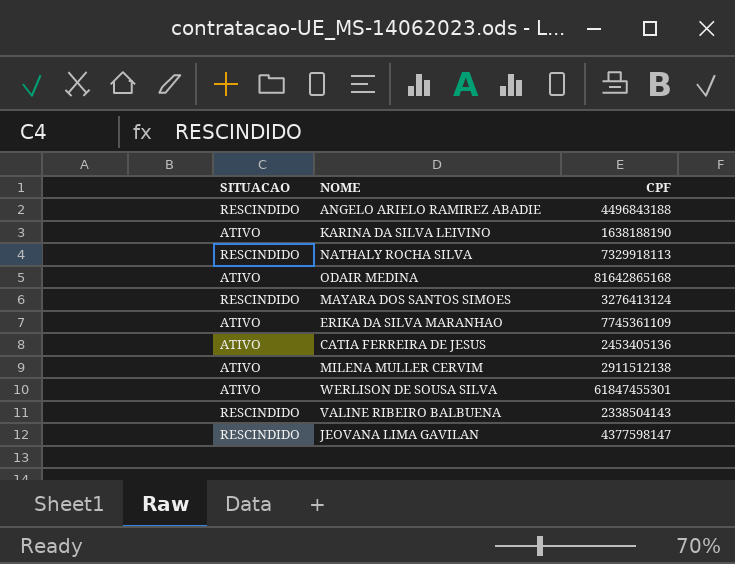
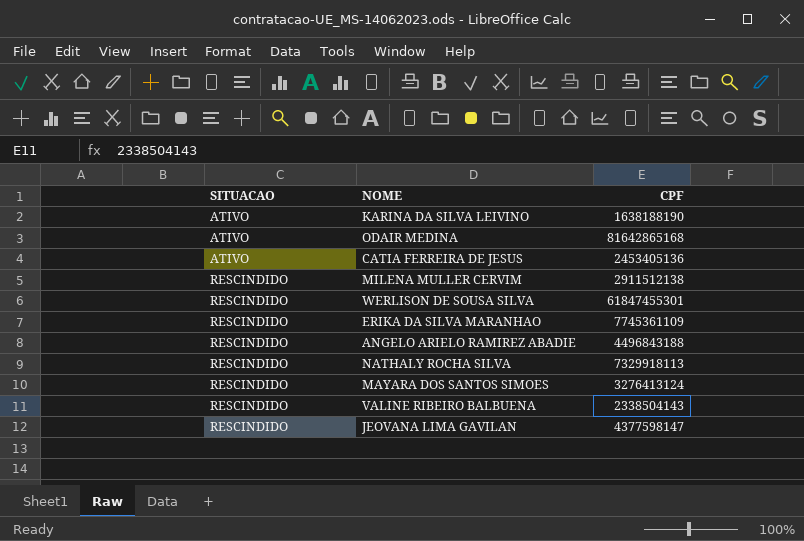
row order: none -> SITUACAO ascending
MILENA MULLER CERVIM | SITUACAO: ATIVO -> RESCINDIDO
WERLISON DE SOUSA SILVA | SITUACAO: ATIVO -> RESCINDIDO
ERIKA DA SILVA MARANHAO | SITUACAO: ATIVO -> RESCINDIDO

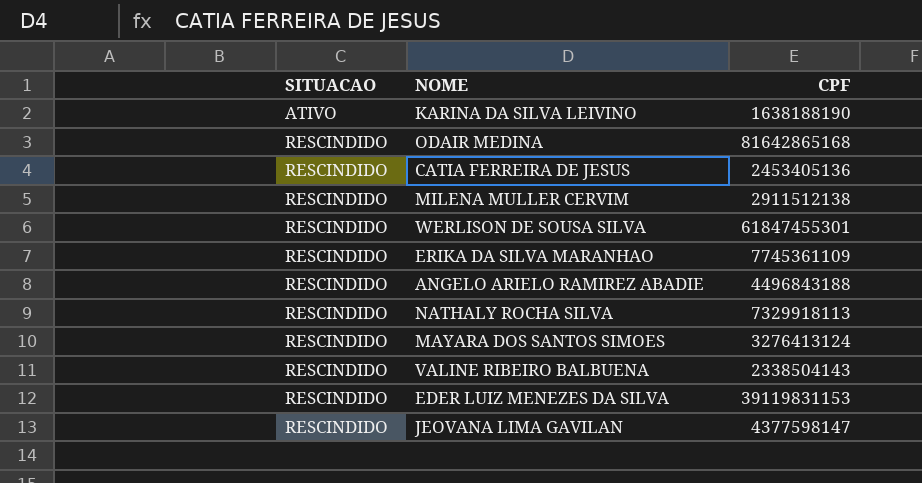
ODAIR MEDINA | SITUACAO: ATIVO -> RESCINDIDO
CATIA FERREIRA DE JESUS | SITUACAO: ATIVO -> RESCINDIDO
row EDER LUIZ MENEZES DA SILVA: none -> RESCINDIDO | 39119831153

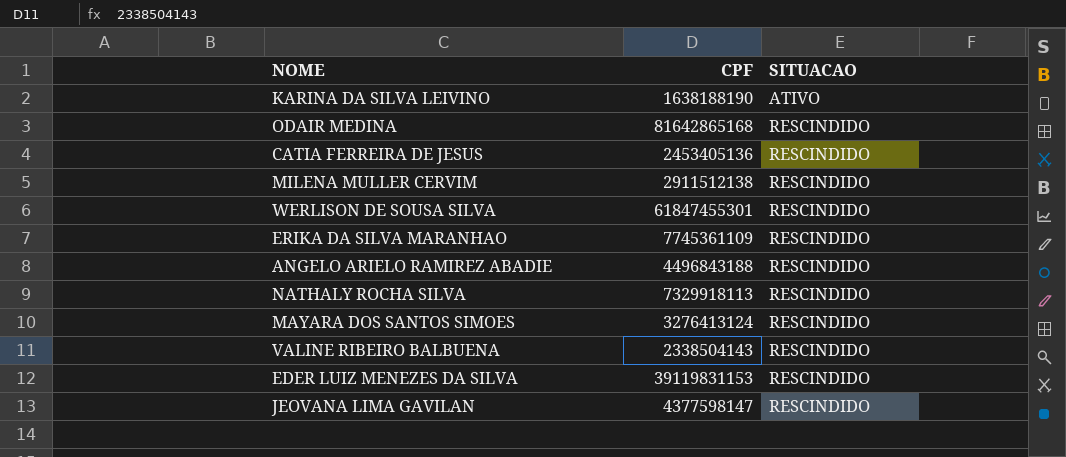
column SITUACAO | position: 1 -> 3

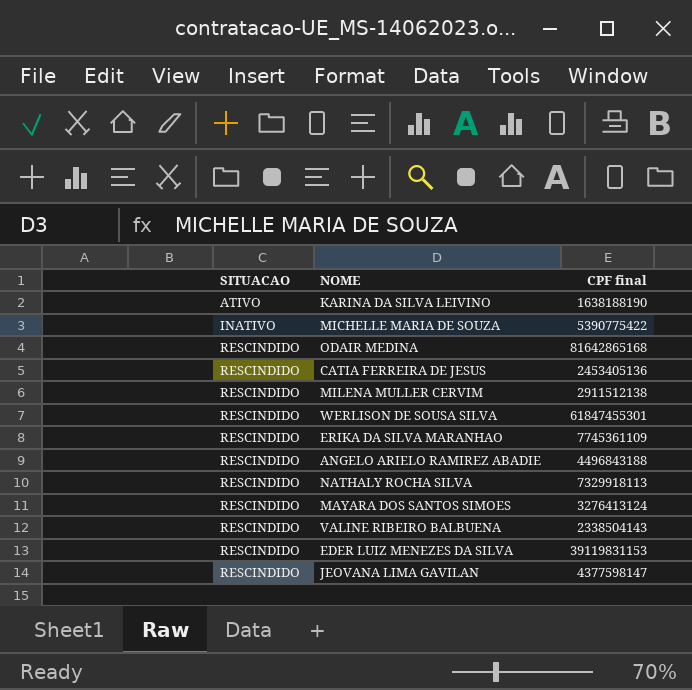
column SITUACAO | position: 3 -> 1
column name: CPF -> CPF final
row MICHELLE MARIA DE SOUZA: none -> INATIVO | 5390775422

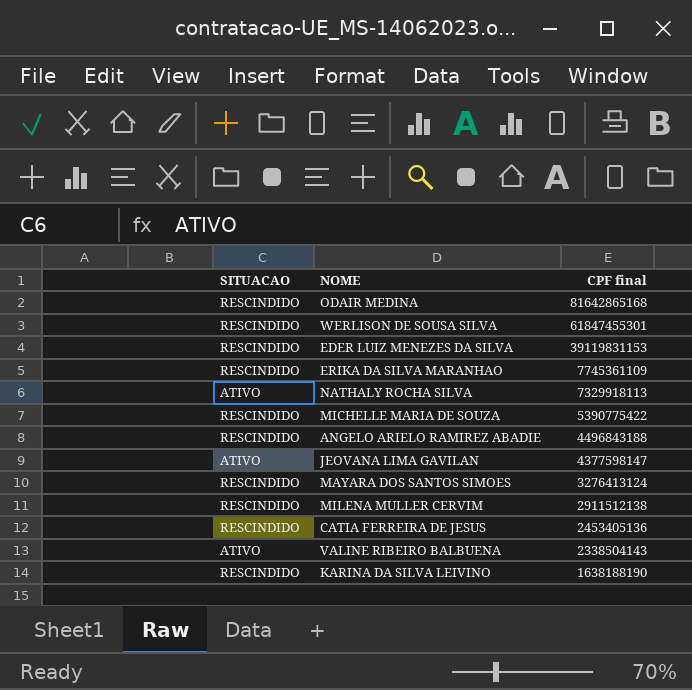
row order: SITUACAO ascending -> CPF final descending
NATHALY ROCHA SILVA | SITUACAO: RESCINDIDO -> ATIVO
MICHELLE MARIA DE SOUZA | SITUACAO: INATIVO -> RESCINDIDO
JEOVANA LIMA GAVILAN | SITUACAO: RESCINDIDO -> ATIVO
VALINE RIBEIRO BALBUENA | SITUACAO: RESCINDIDO -> ATIVO
KARINA DA SILVA LEIVINO | SITUACAO: ATIVO -> RESCINDIDO

